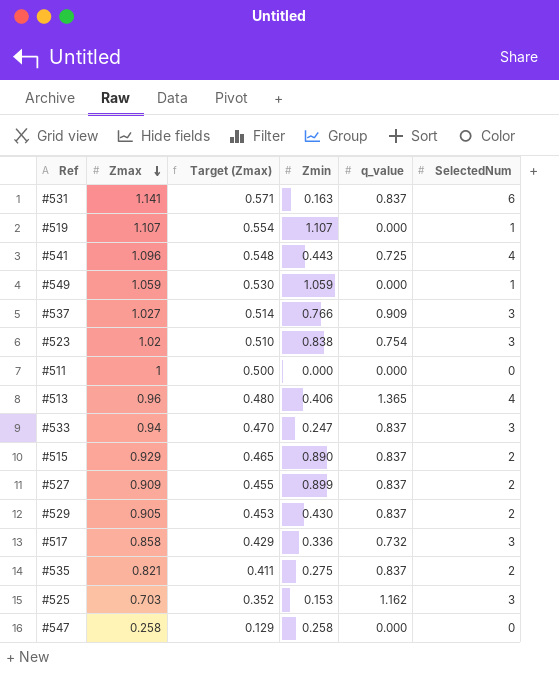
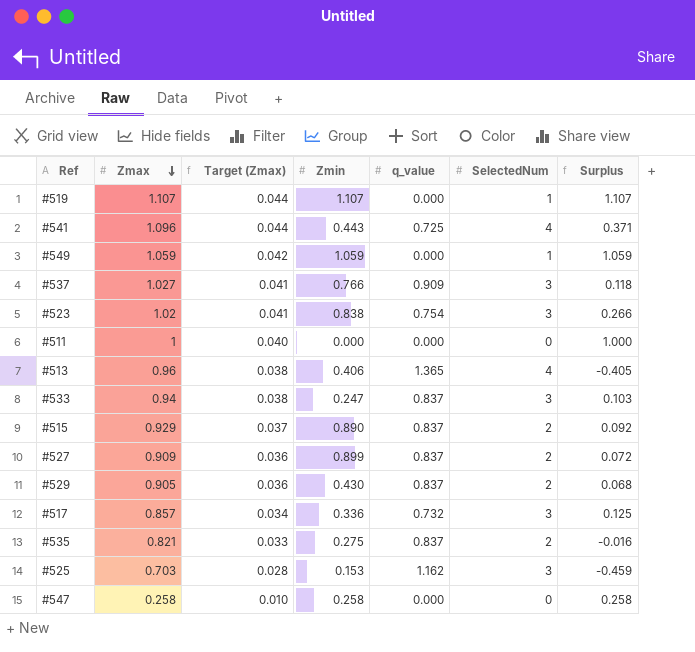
column Target (Zmax) | formula: [Zmax] * 0.5 -> [Zmax] * 0.04
column Surplus | formula: none -> [Zmax] - [q_value]
row #531: 1.141 | 0.571 | 0.163 | 0.837 | 6 -> none
#517 | Zmax: 0.858 -> 0.857

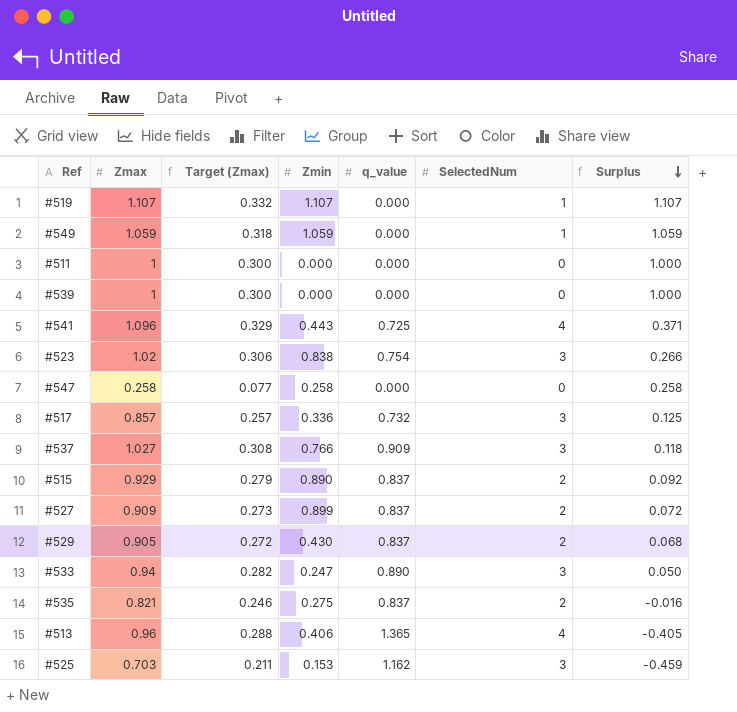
row order: Zmax descending -> Surplus descending
column Target (Zmax) | formula: [Zmax] * 0.04 -> [Zmax] * 0.3
row #539: none -> 1 | 0.300 | 0.000 | 0.000 | 0 | 1.000
#533 | q_value: 0.837 -> 0.890
#533 | Surplus: 0.103 -> 0.050

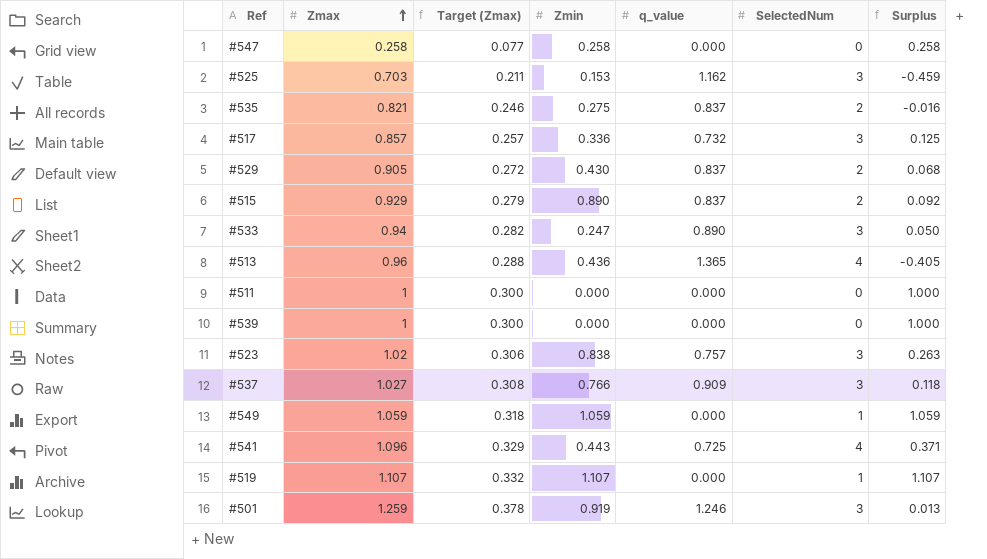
row order: Surplus descending -> Zmax ascending
row #527: 0.909 | 0.273 | 0.899 | 0.837 | 2 | 0.072 -> none
#513 | Zmin: 0.406 -> 0.436
#523 | q_value: 0.754 -> 0.757
#523 | Surplus: 0.266 -> 0.263
row #501: none -> 1.259 | 0.378 | 0.919 | 1.246 | 3 | 0.013

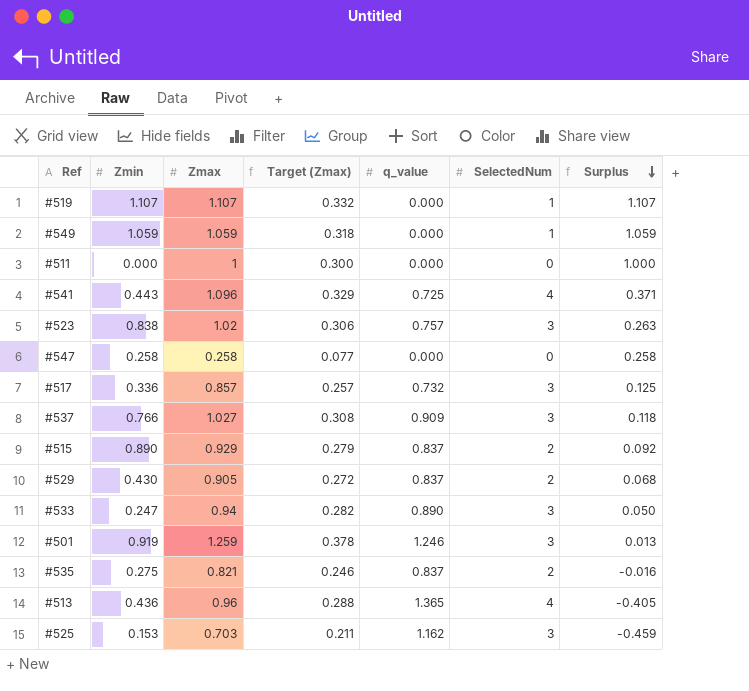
row order: Zmax ascending -> Surplus descending
column Zmin | position: 4 -> 2
row #539: 1 | 0.300 | 0.000 | 0.000 | 0 | 1.000 -> none

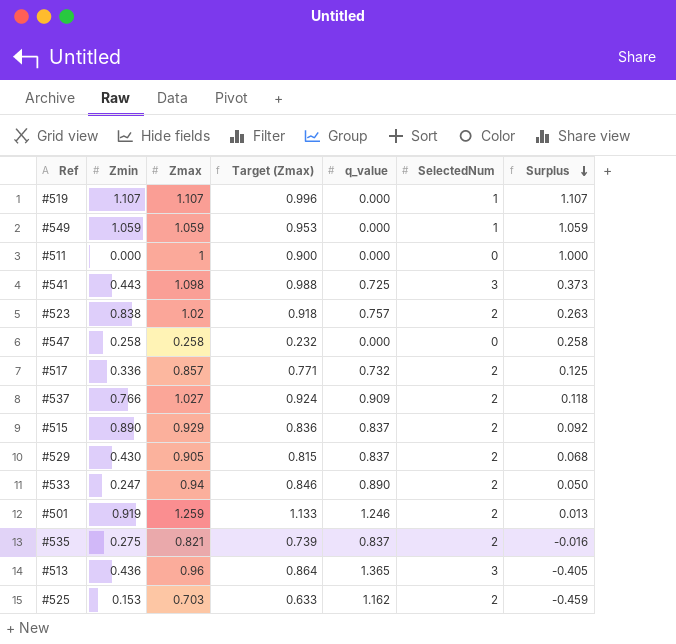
column Target (Zmax) | formula: [Zmax] * 0.3 -> [Zmax] * 0.9
#541 | Zmax: 1.096 -> 1.098
#541 | SelectedNum: 4 -> 3
#541 | Surplus: 0.371 -> 0.373
#523 | SelectedNum: 3 -> 2
#517 | SelectedNum: 3 -> 2
#537 | SelectedNum: 3 -> 2
#533 | SelectedNum: 3 -> 2
#501 | SelectedNum: 3 -> 2
#513 | SelectedNum: 4 -> 3
#525 | SelectedNum: 3 -> 2

